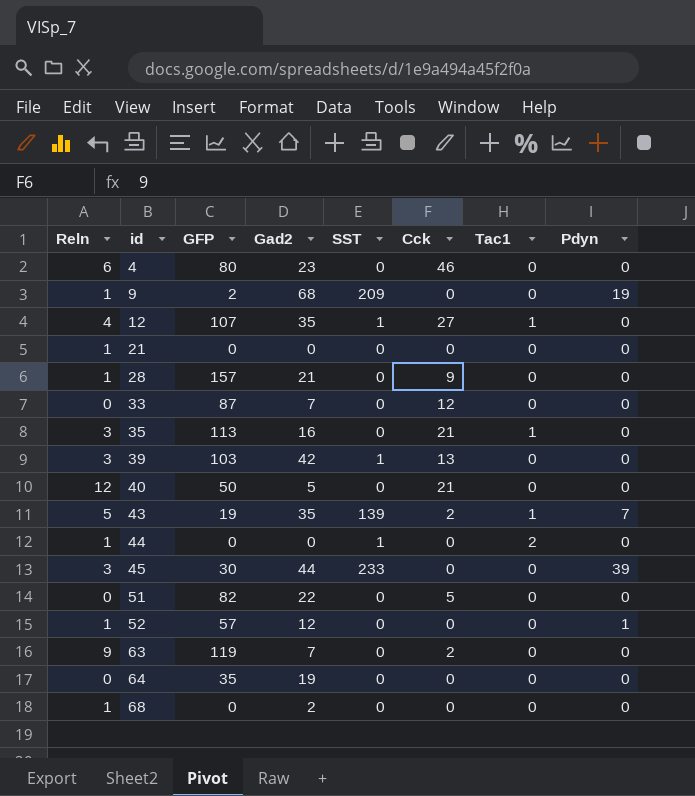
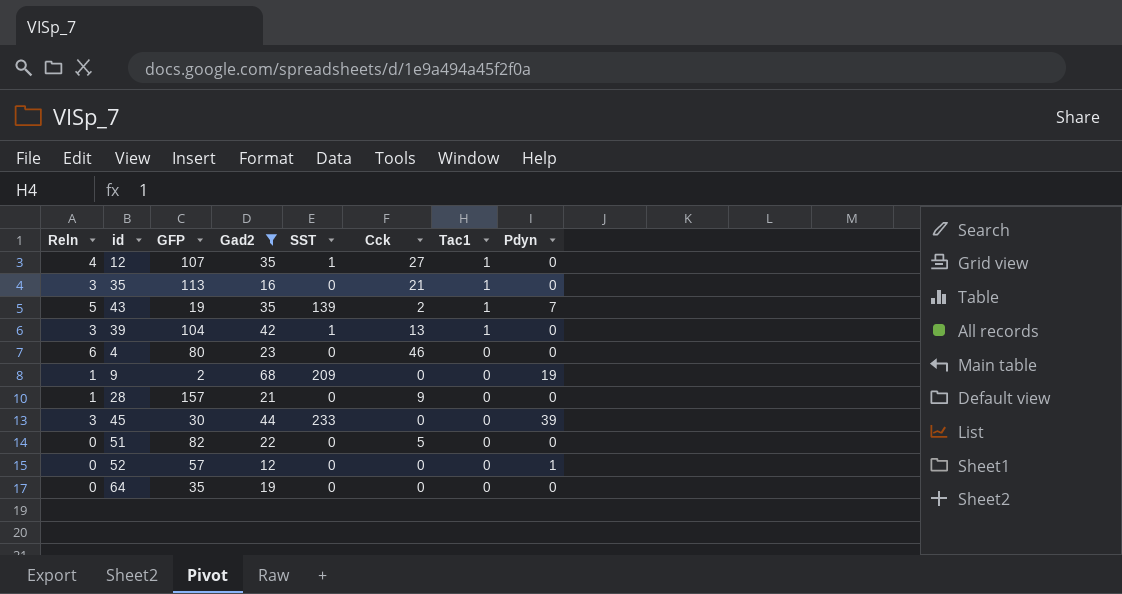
filter: none -> Gad2 >= 12
row order: id ascending -> Tac1 descending
39 | GFP: 103 -> 104
39 | Tac1: 0 -> 1
52 | Reln: 1 -> 0

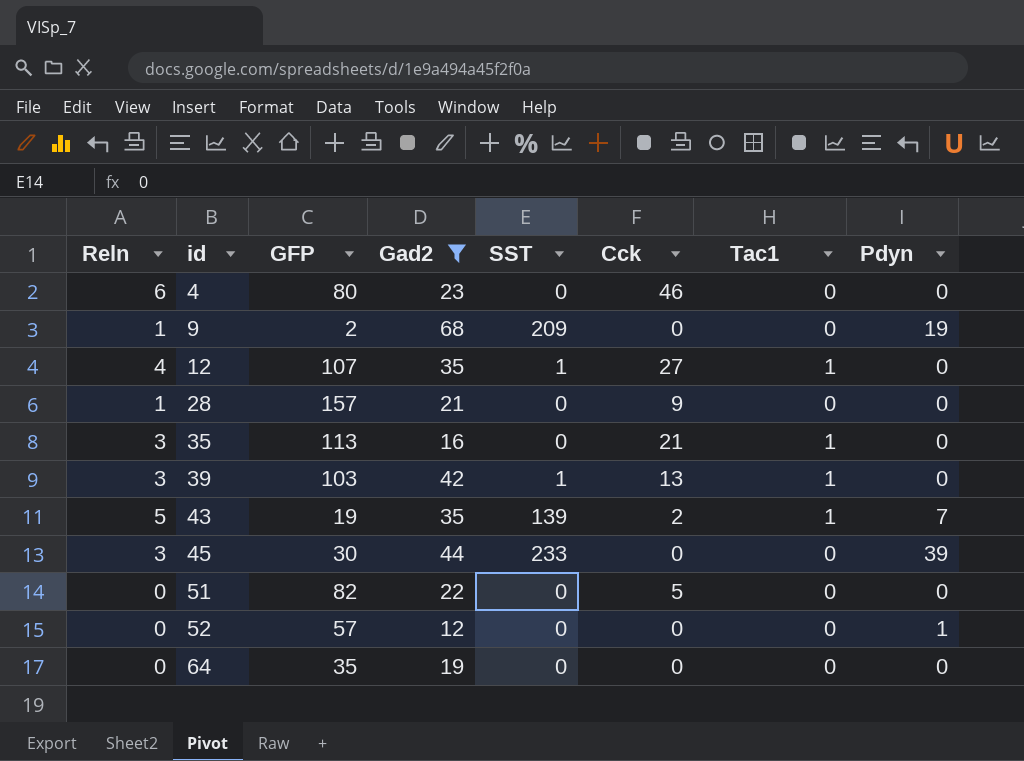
row order: Tac1 descending -> id ascending
39 | GFP: 104 -> 103

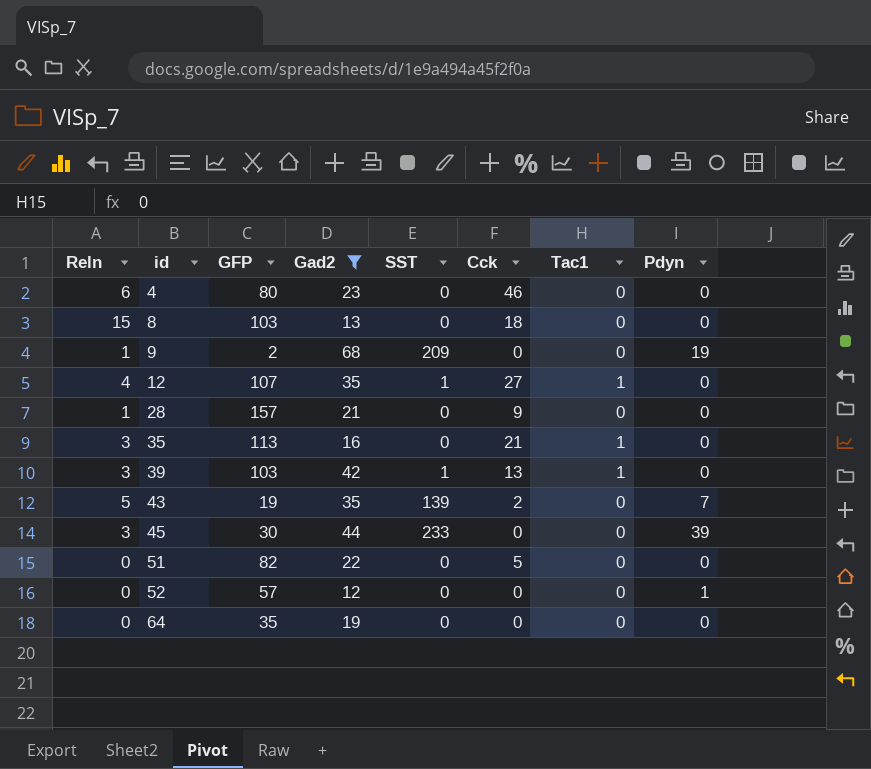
row 8: none -> 15 | 103 | 13 | 0 | 18 | 0 | 0
43 | Tac1: 1 -> 0

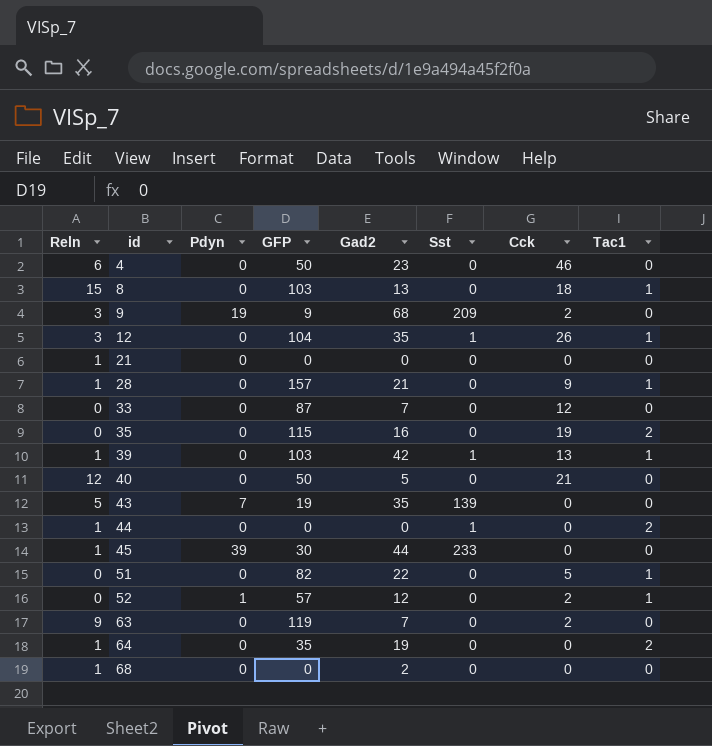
filter: Gad2 >= 12 -> none
column Pdyn | position: 8 -> 3
column name: SST -> Sst
4 | GFP: 80 -> 50
8 | Tac1: 0 -> 1
9 | Reln: 1 -> 3
9 | GFP: 2 -> 9
9 | Cck: 0 -> 2
12 | Reln: 4 -> 3
12 | GFP: 107 -> 104
12 | Cck: 27 -> 26
28 | Tac1: 0 -> 1
35 | Reln: 3 -> 0
35 | GFP: 113 -> 115
35 | Cck: 21 -> 19
35 | Tac1: 1 -> 2
39 | Reln: 3 -> 1
43 | Cck: 2 -> 0
45 | Reln: 3 -> 1
51 | Tac1: 0 -> 1
52 | Cck: 0 -> 2
52 | Tac1: 0 -> 1
64 | Reln: 0 -> 1
64 | Tac1: 0 -> 2

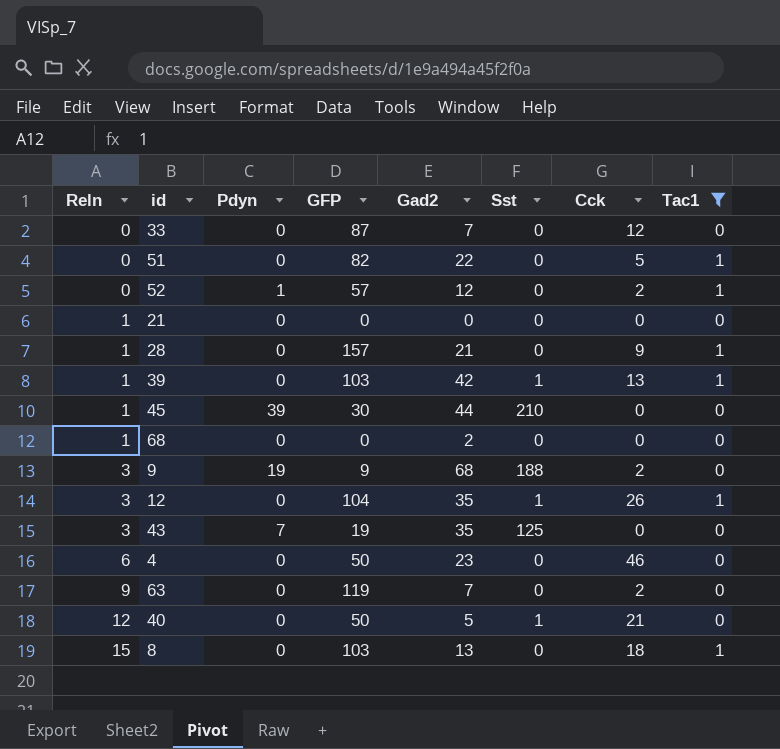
filter: none -> Tac1 != 2
row order: id ascending -> Reln ascending
45 | Sst: 233 -> 210
9 | Sst: 209 -> 188
43 | Reln: 5 -> 3
43 | Sst: 139 -> 125
40 | Sst: 0 -> 1

